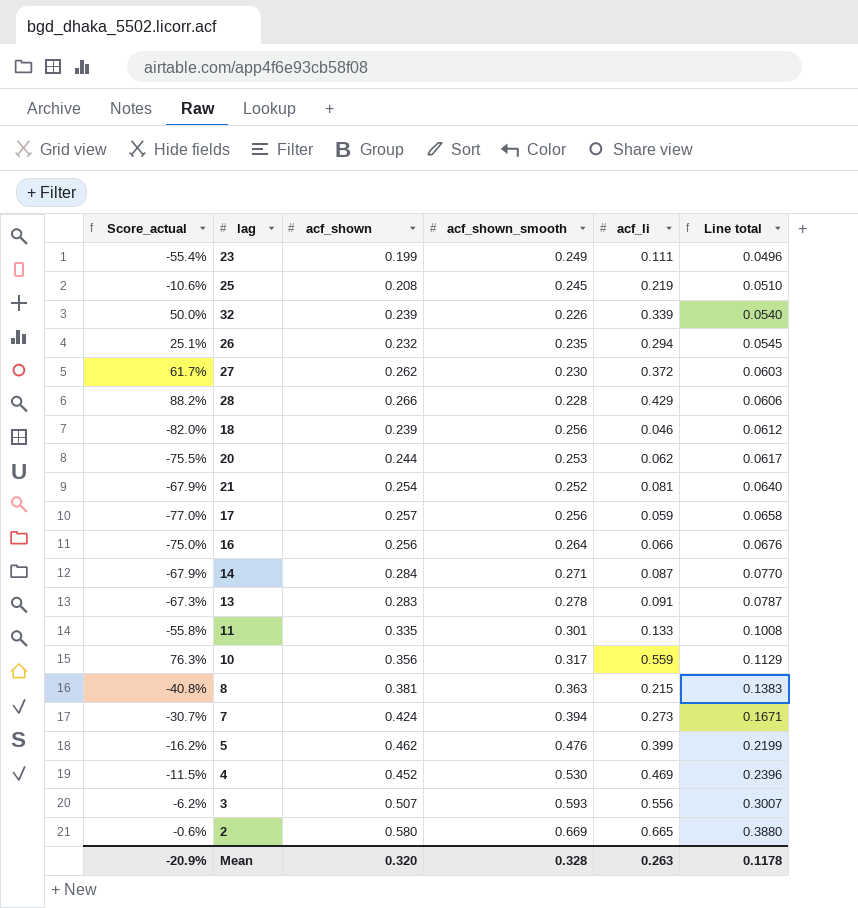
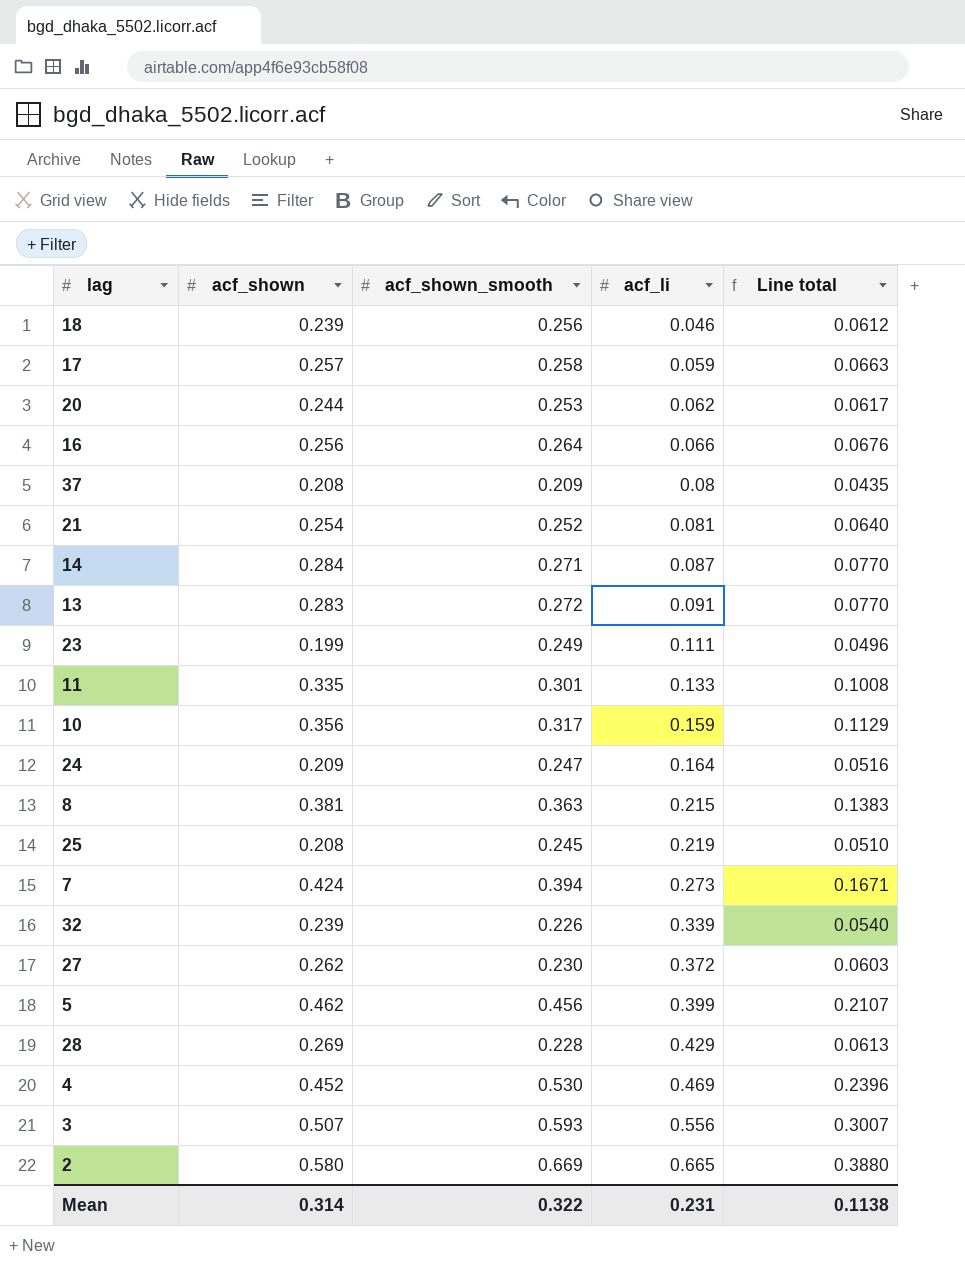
row order: Line total ascending -> acf_li ascending
column Score_actual | formula: ([acf_li] - [acf_shown_smooth]) / [acf_shown_smooth] -> none
row 26: 25.1% | 0.232 | 0.235 | 0.294 | 0.0545 -> none
17 | acf_shown_smooth: 0.256 -> 0.258
17 | Line total: 0.0658 -> 0.0663
row 37: none -> 0.208 | 0.209 | 0.08 | 0.0435
13 | acf_shown_smooth: 0.278 -> 0.272
13 | Line total: 0.0787 -> 0.0770
10 | acf_li: 0.559 -> 0.159
row 24: none -> 0.209 | 0.247 | 0.164 | 0.0516
5 | acf_shown_smooth: 0.476 -> 0.456
5 | Line total: 0.2199 -> 0.2107
28 | acf_shown: 0.266 -> 0.269
28 | Line total: 0.0606 -> 0.0613
Mean | acf_shown: 0.320 -> 0.314
Mean | acf_shown_smooth: 0.328 -> 0.322
Mean | acf_li: 0.263 -> 0.231
Mean | Line total: 0.1178 -> 0.1138

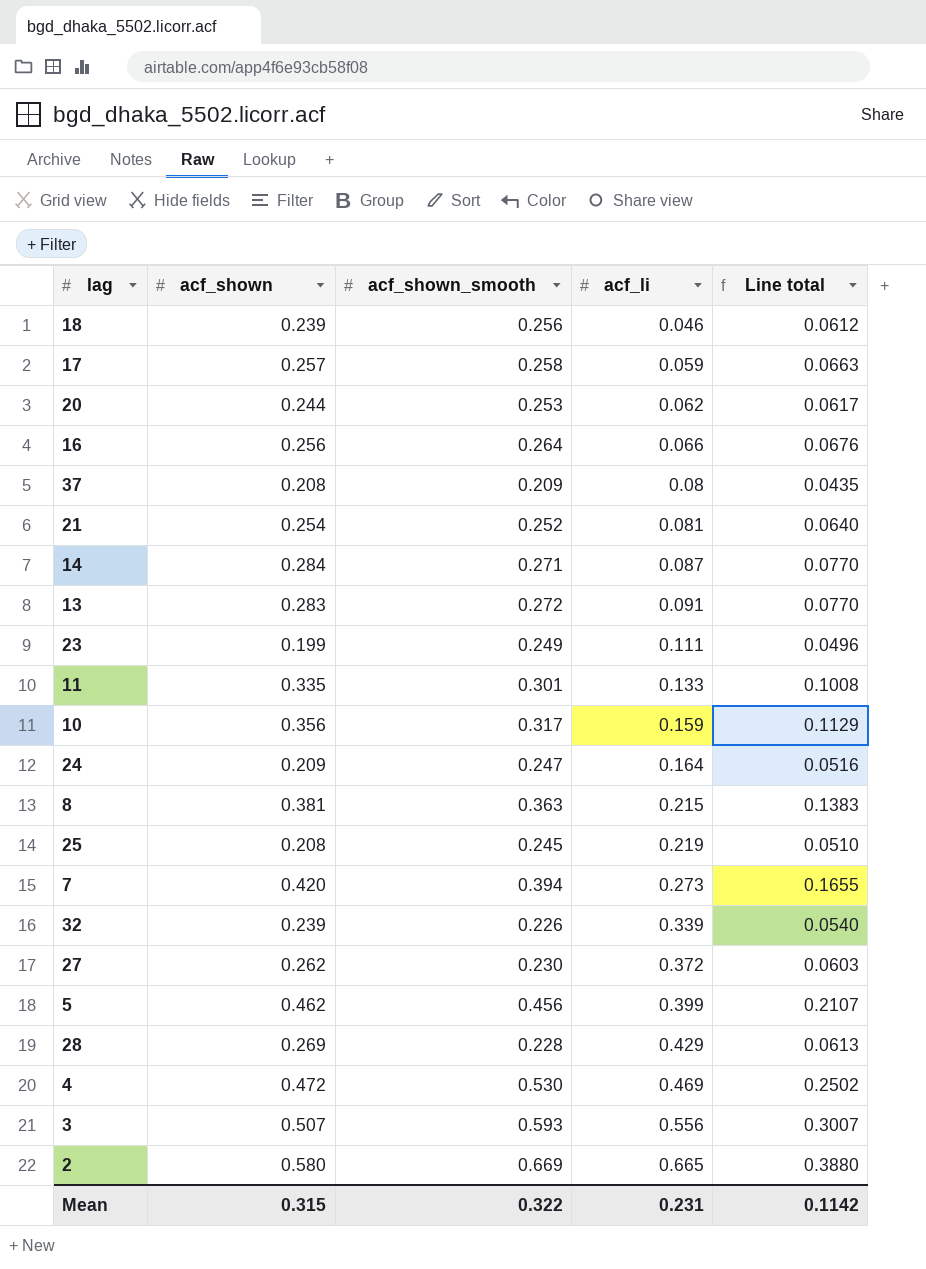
7 | acf_shown: 0.424 -> 0.420
7 | Line total: 0.1671 -> 0.1655
4 | acf_shown: 0.452 -> 0.472
4 | Line total: 0.2396 -> 0.2502
Mean | acf_shown: 0.314 -> 0.315
Mean | Line total: 0.1138 -> 0.1142

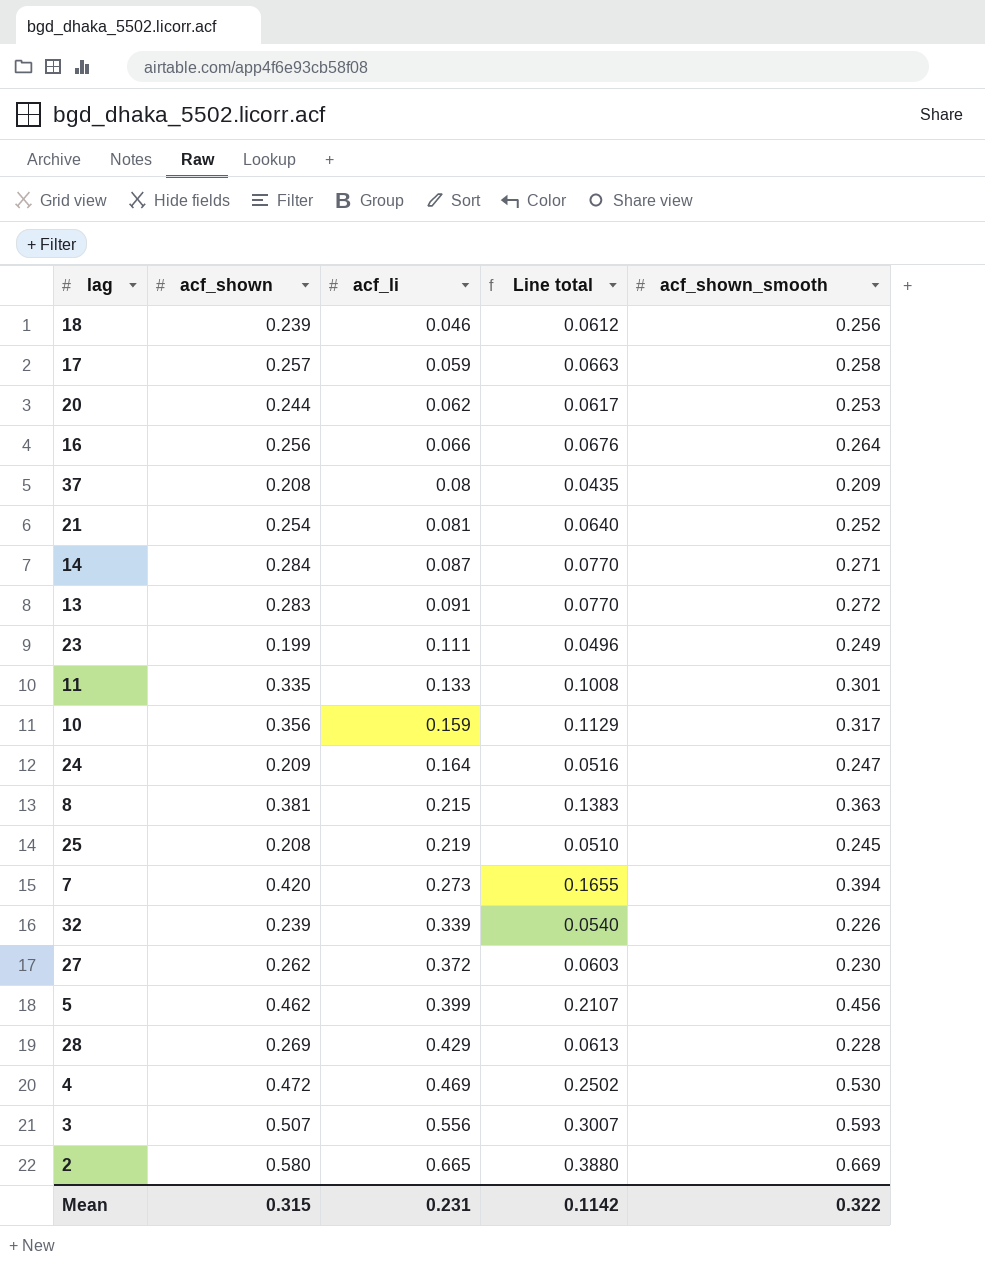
column acf_shown_smooth | position: 3 -> 5

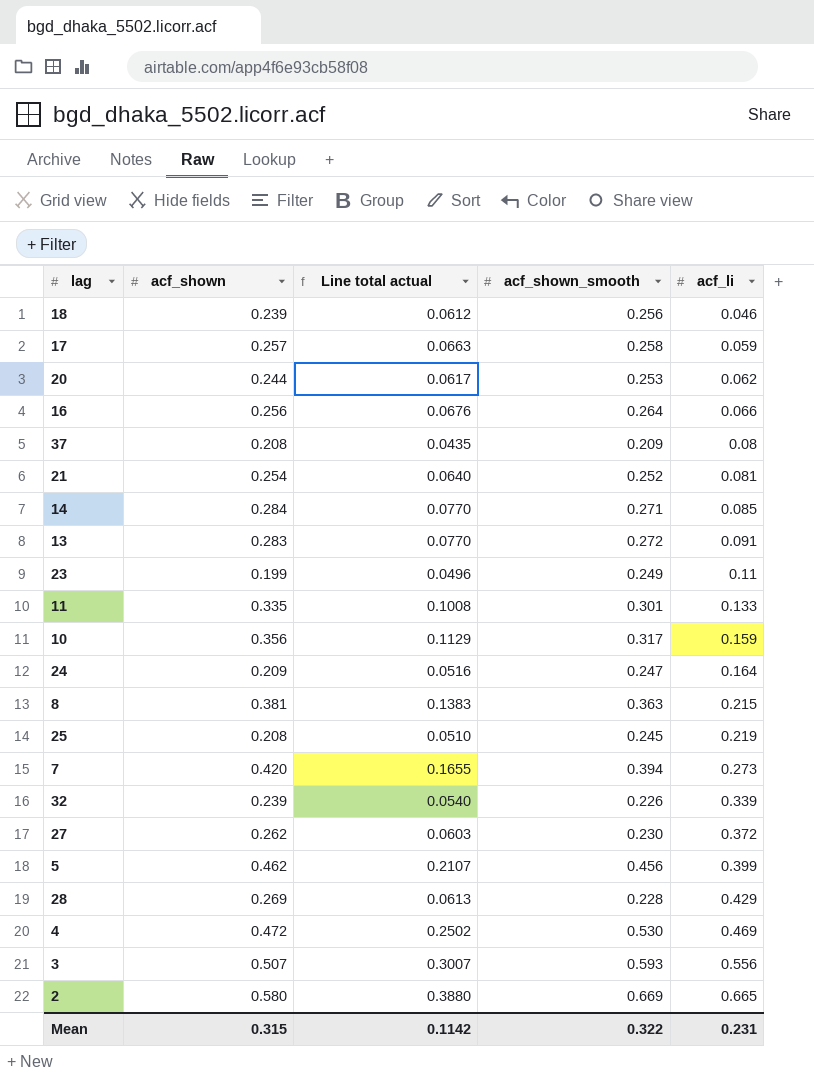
column name: Line total -> Line total actual
column acf_li | position: 3 -> 5
14 | acf_li: 0.087 -> 0.085
23 | acf_li: 0.111 -> 0.11

